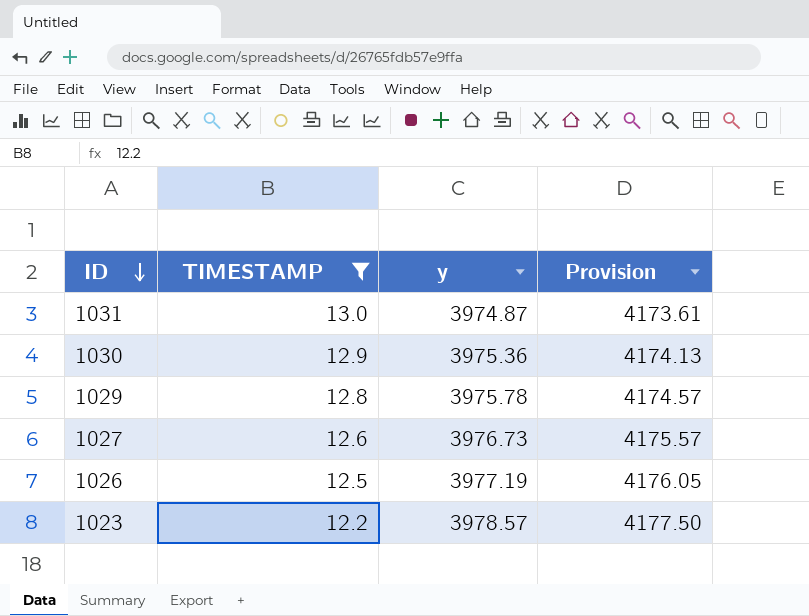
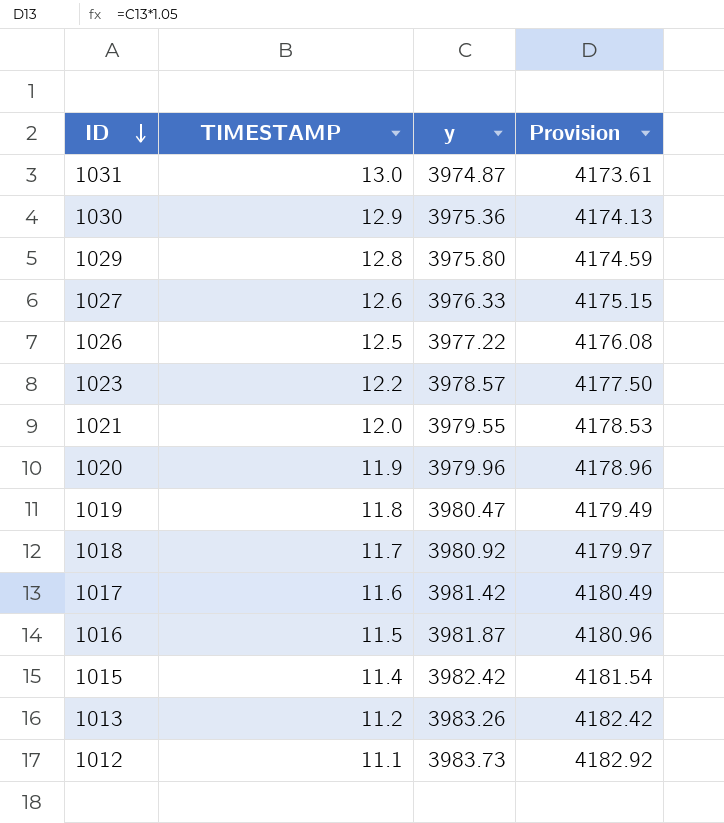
filter: TIMESTAMP >= 12.2 -> none
1029 | y: 3975.78 -> 3975.80
1029 | Provision: 4174.57 -> 4174.59
1027 | y: 3976.73 -> 3976.33
1027 | Provision: 4175.57 -> 4175.15
1026 | y: 3977.19 -> 3977.22
1026 | Provision: 4176.05 -> 4176.08

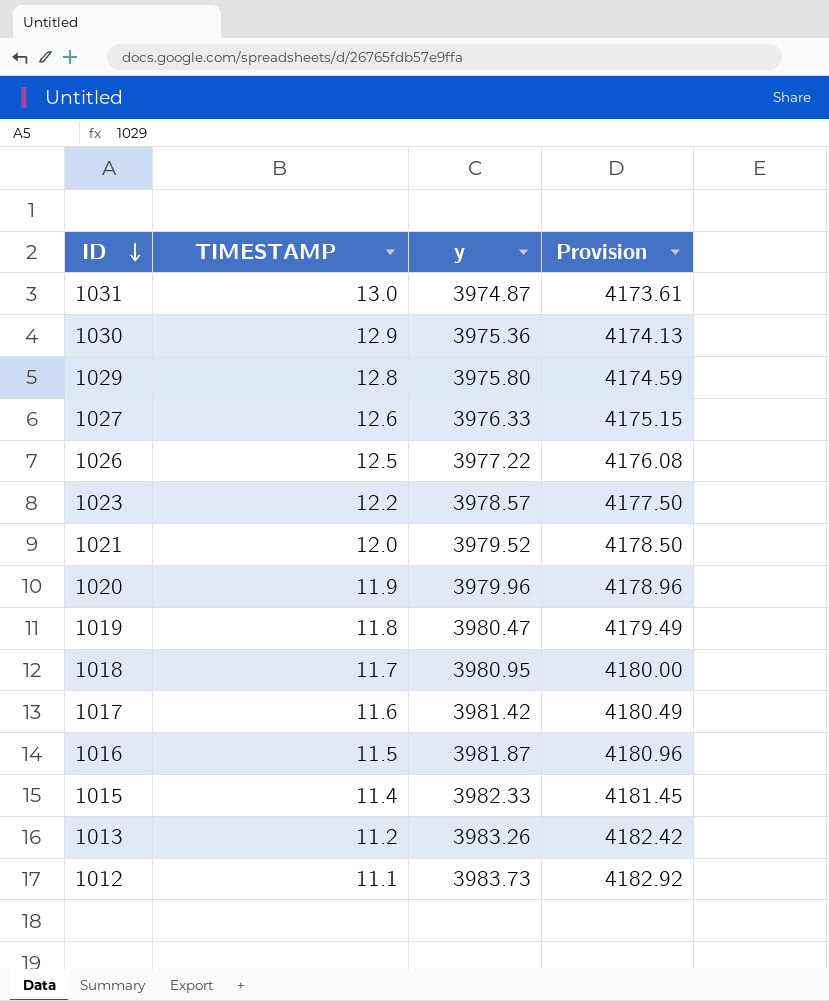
1021 | y: 3979.55 -> 3979.52
1021 | Provision: 4178.53 -> 4178.50
1018 | y: 3980.92 -> 3980.95
1018 | Provision: 4179.97 -> 4180.00
1015 | y: 3982.42 -> 3982.33
1015 | Provision: 4181.54 -> 4181.45

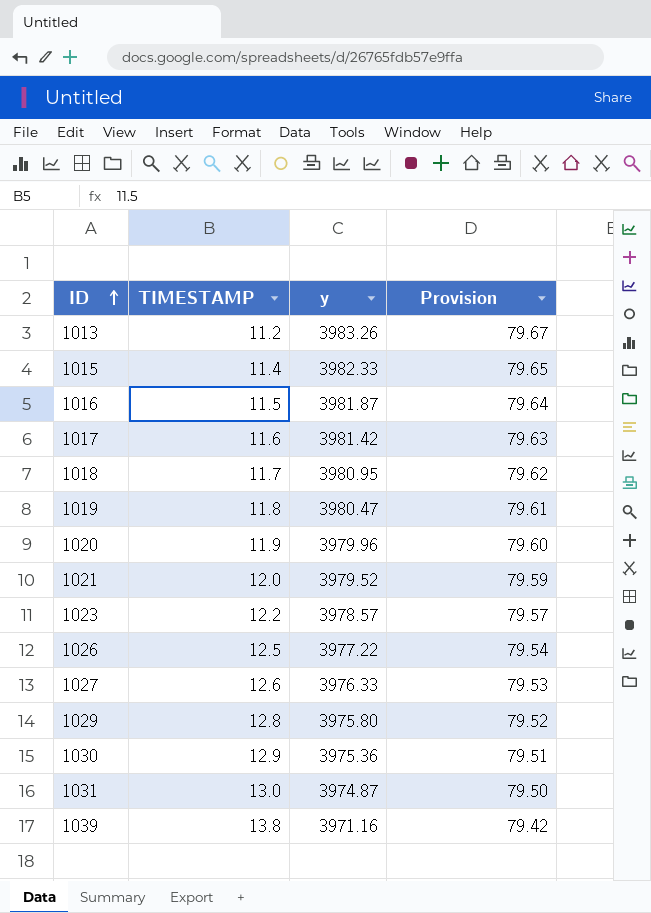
row order: ID descending -> ID ascending
column Provision | formula: [y] * 1.05 -> [y] * 0.02
row 1012: 11.1 | 3983.73 | 4182.92 -> none
row 1039: none -> 13.8 | 3971.16 | 79.42

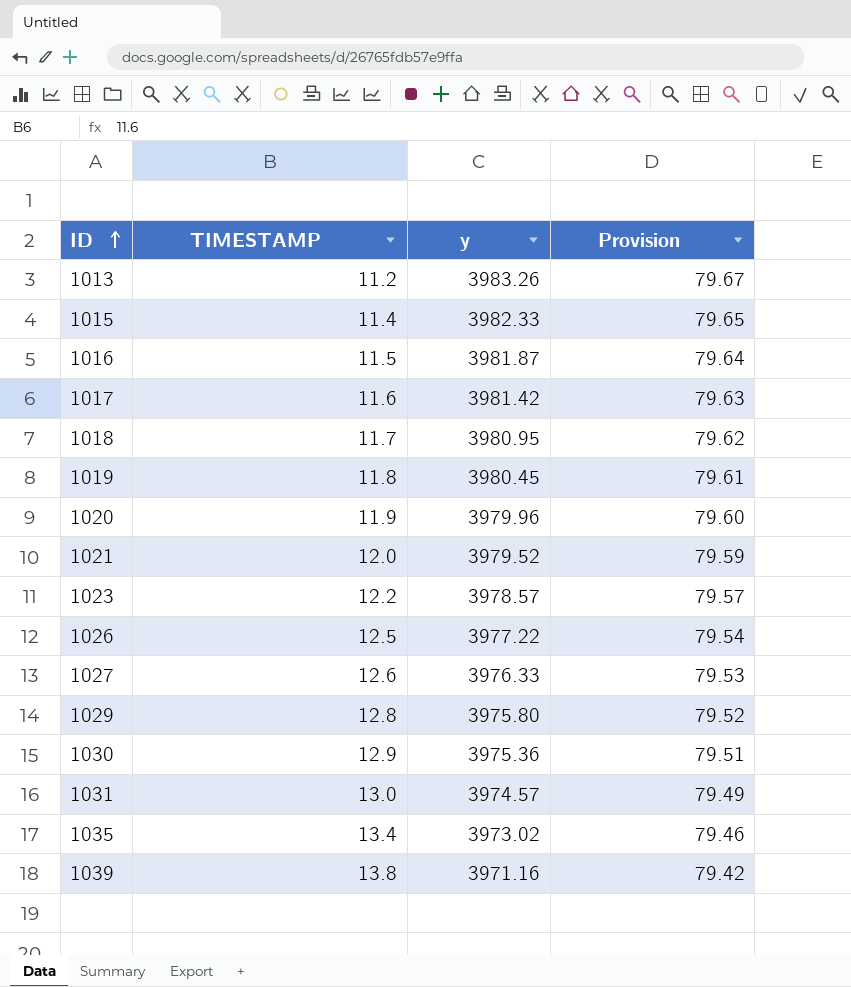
1019 | y: 3980.47 -> 3980.45
1031 | y: 3974.87 -> 3974.57
1031 | Provision: 79.50 -> 79.49
row 1035: none -> 13.4 | 3973.02 | 79.46

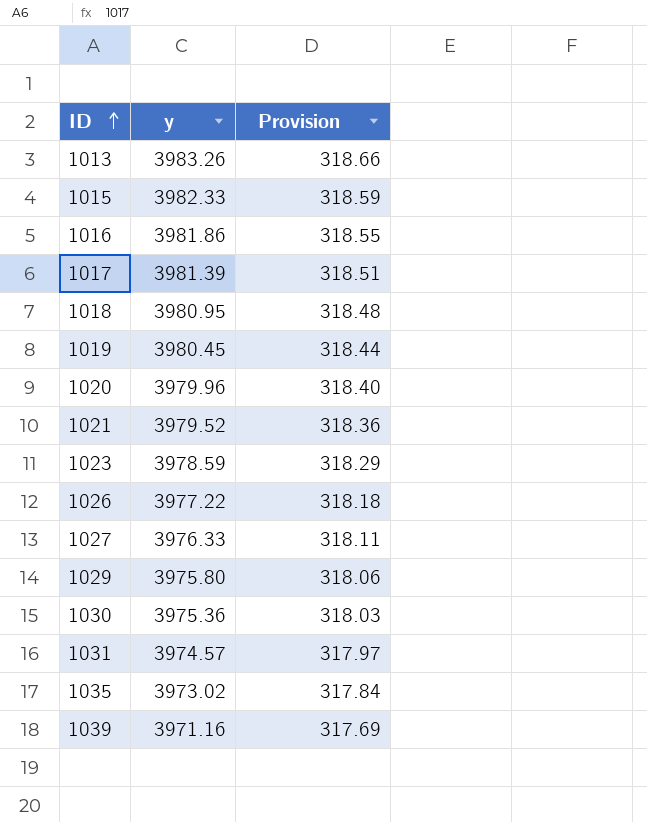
column TIMESTAMP | position: 2 -> none
column Provision | formula: [y] * 0.02 -> [y] * 0.08
1016 | y: 3981.87 -> 3981.86
1017 | y: 3981.42 -> 3981.39
1023 | y: 3978.57 -> 3978.59

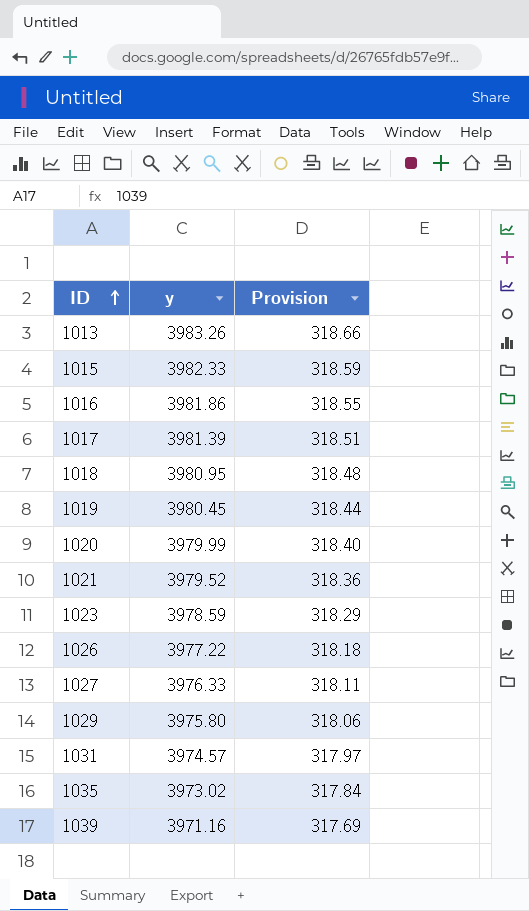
row 1030: 3975.36 | 318.03 -> none
1020 | y: 3979.96 -> 3979.99

